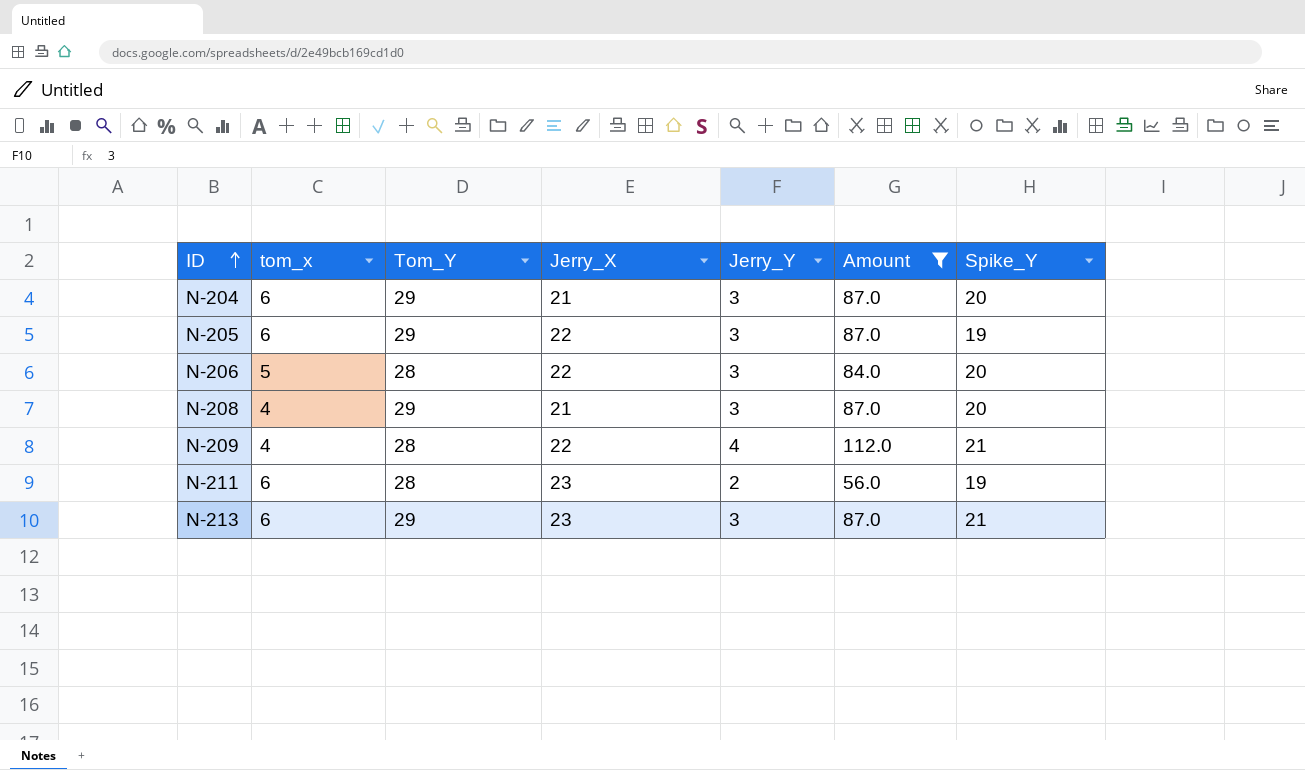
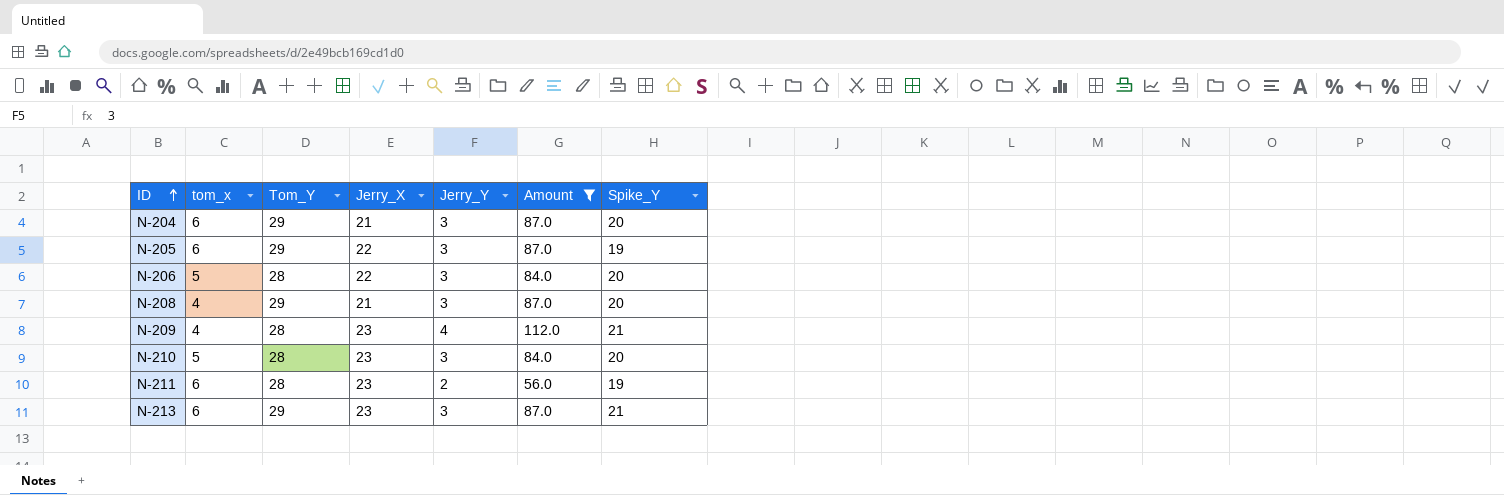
N-209 | Jerry_X: 22 -> 23
row N-210: none -> 5 | 28 | 23 | 3 | 84.0 | 20

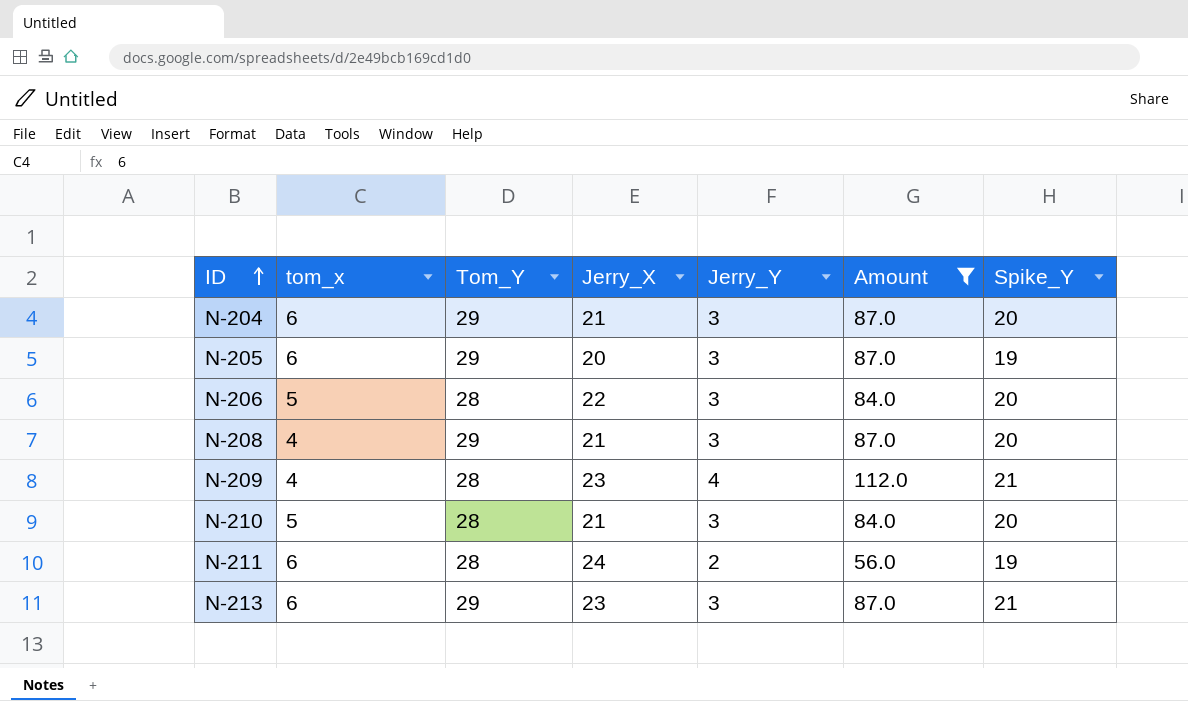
N-205 | Jerry_X: 22 -> 20
N-210 | Jerry_X: 23 -> 21
N-211 | Jerry_X: 23 -> 24

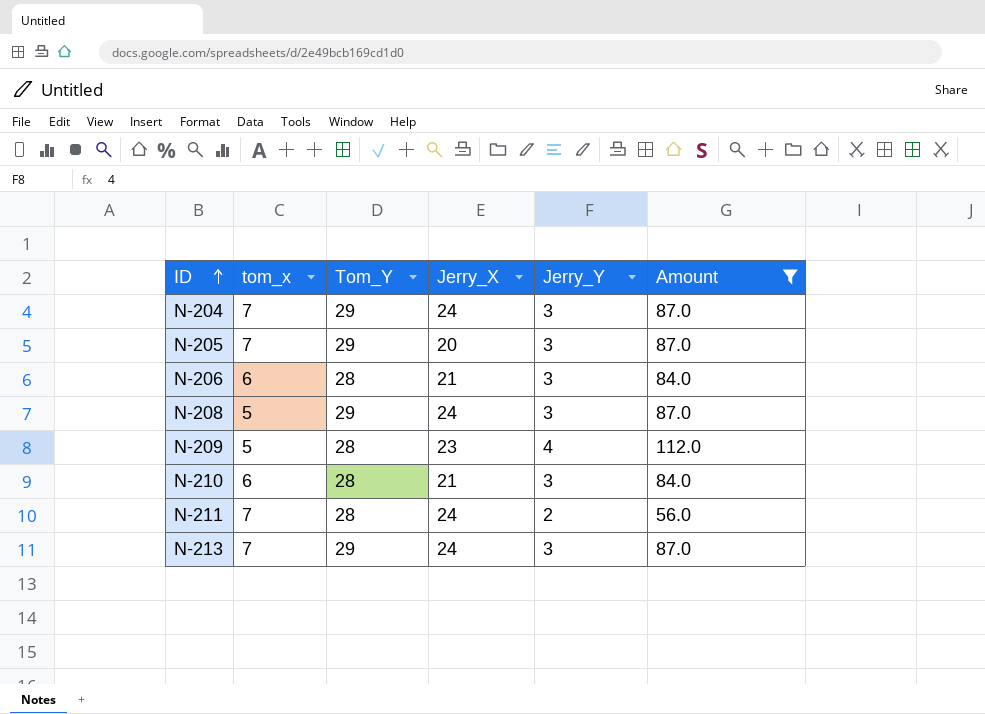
column Spike_Y | position: 7 -> none
N-204 | tom_x: 6 -> 7
N-204 | Jerry_X: 21 -> 24
N-205 | tom_x: 6 -> 7
N-206 | tom_x: 5 -> 6
N-206 | Jerry_X: 22 -> 21
N-208 | tom_x: 4 -> 5
N-208 | Jerry_X: 21 -> 24
N-209 | tom_x: 4 -> 5
N-210 | tom_x: 5 -> 6
N-211 | tom_x: 6 -> 7
N-213 | tom_x: 6 -> 7
N-213 | Jerry_X: 23 -> 24

